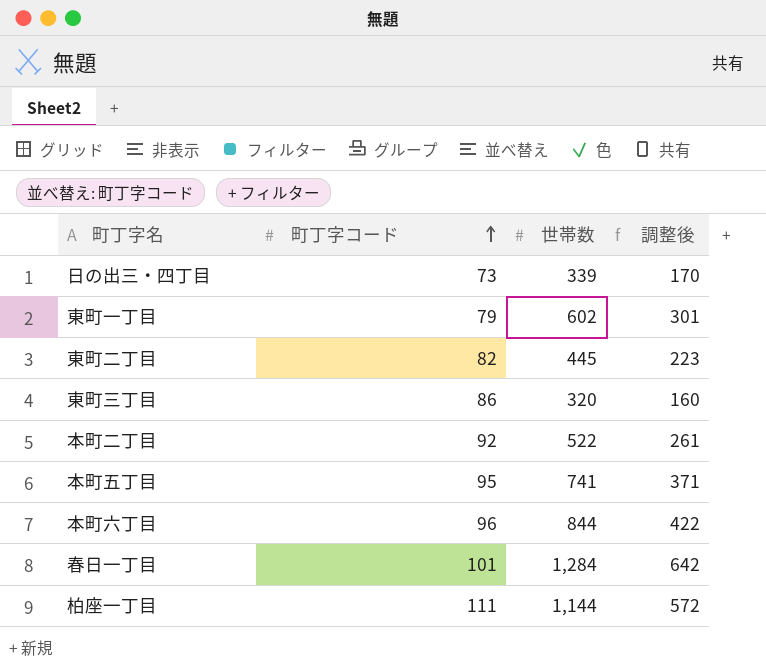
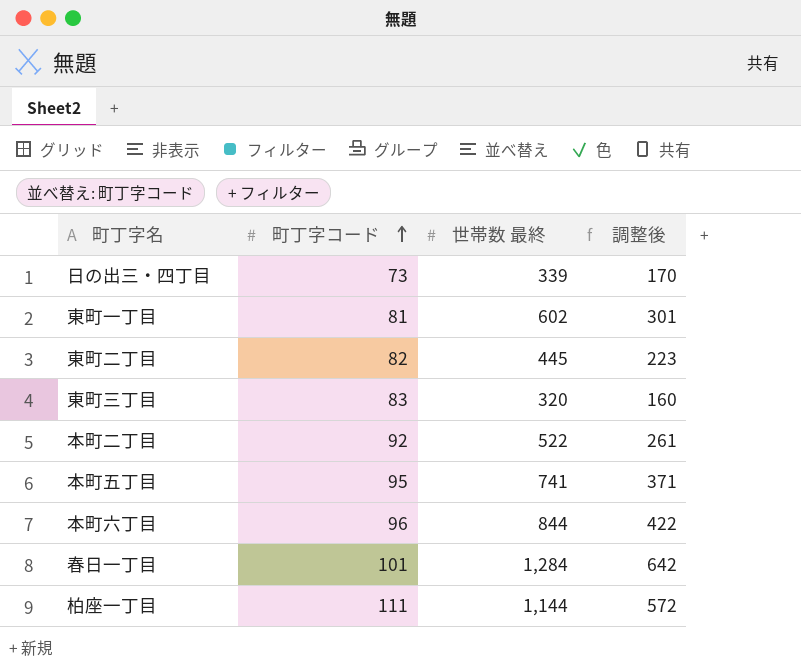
column name: 世帯数 -> 世帯数 最終
東町一丁目 | 町丁字コード: 79 -> 81
東町三丁目 | 町丁字コード: 86 -> 83

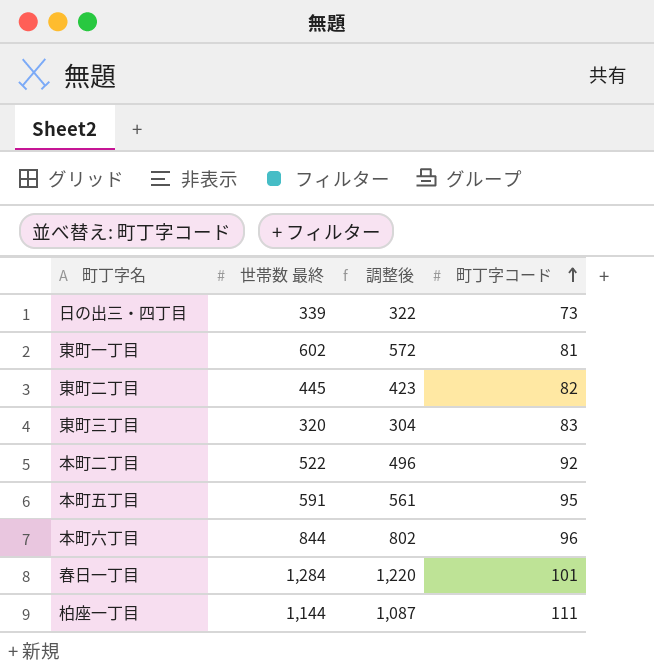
column 調整後 | formula: [世帯数 最終] * 0.5 -> [世帯数 最終] * 0.95
column 町丁字コード | position: 2 -> 4
本町五丁目 | 世帯数 最終: 741 -> 591

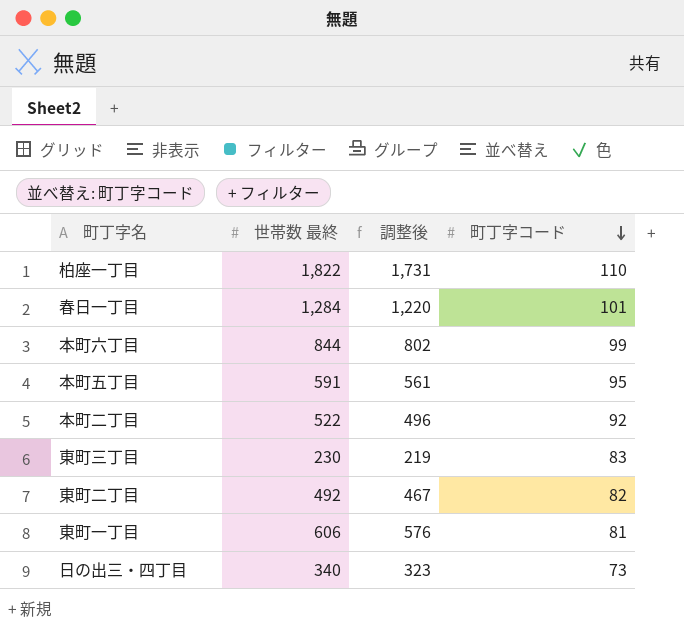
row order: 町丁字コード ascending -> 町丁字コード descending
柏座一丁目 | 世帯数 最終: 1,144 -> 1,822
柏座一丁目 | 調整後: 1,087 -> 1,731
柏座一丁目 | 町丁字コード: 111 -> 110
本町六丁目 | 町丁字コード: 96 -> 99
東町三丁目 | 世帯数 最終: 320 -> 230
東町三丁目 | 調整後: 304 -> 219
東町二丁目 | 世帯数 最終: 445 -> 492
東町二丁目 | 調整後: 423 -> 467
東町一丁目 | 世帯数 最終: 602 -> 606
東町一丁目 | 調整後: 572 -> 576
日の出三・四丁目 | 世帯数 最終: 339 -> 340
日の出三・四丁目 | 調整後: 322 -> 323

